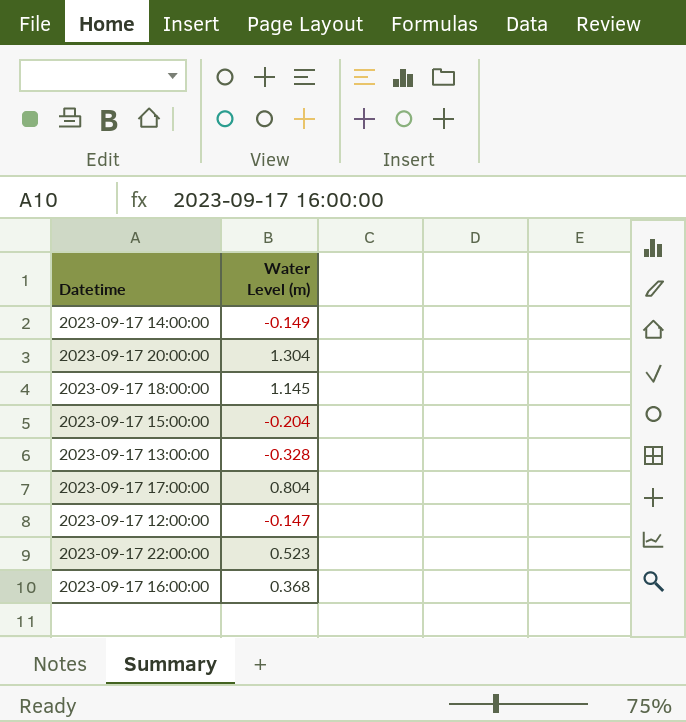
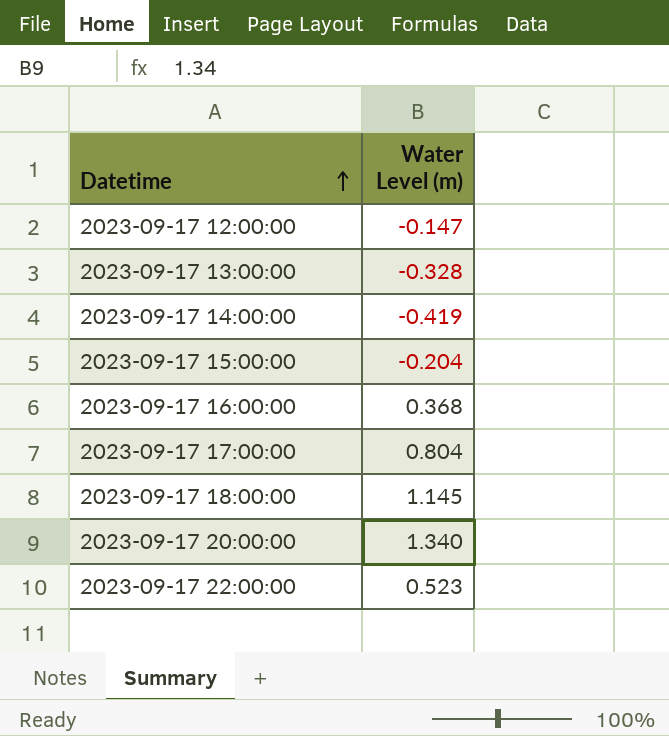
row order: none -> Datetime ascending
2023-09-17 14:00:00 | Water Level (m): -0.149 -> -0.419
2023-09-17 20:00:00 | Water Level (m): 1.304 -> 1.340

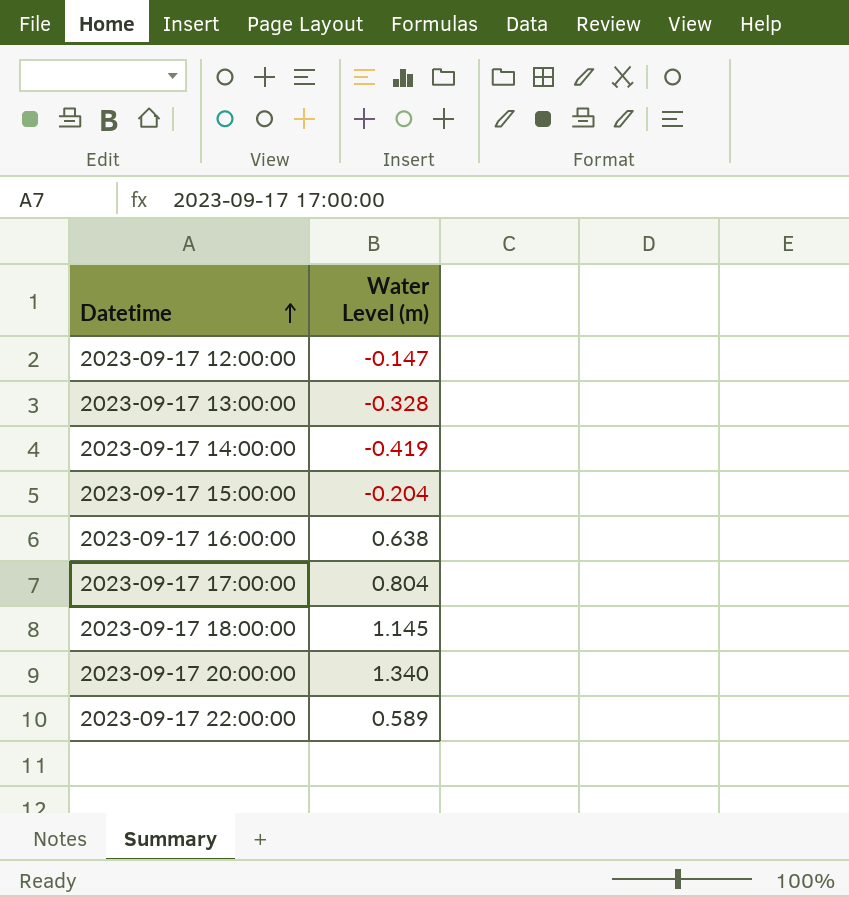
2023-09-17 16:00:00 | Water Level (m): 0.368 -> 0.638
2023-09-17 22:00:00 | Water Level (m): 0.523 -> 0.589

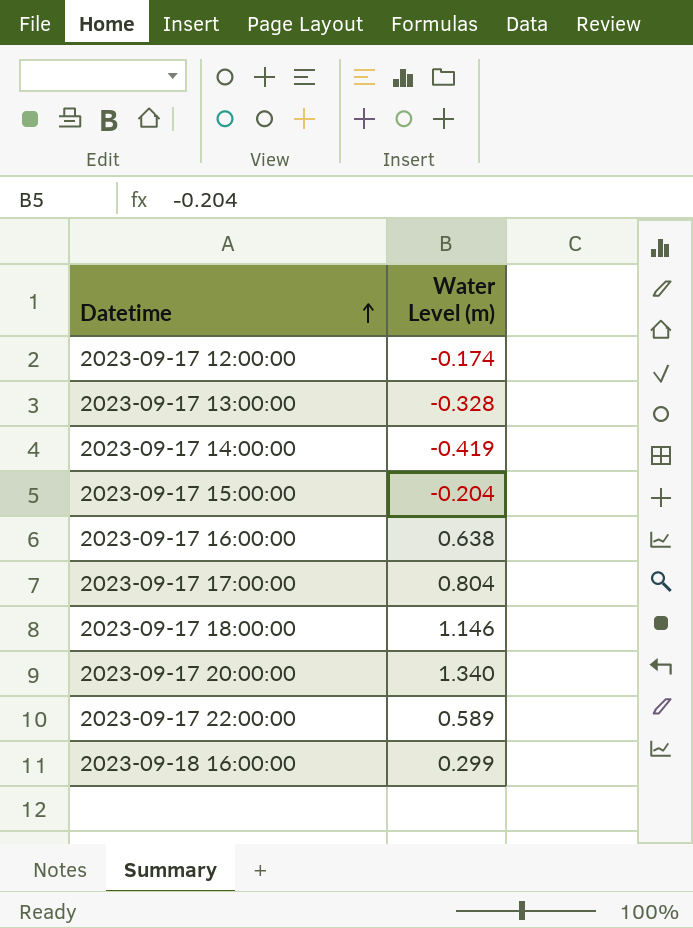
2023-09-17 12:00:00 | Water Level (m): -0.147 -> -0.174
2023-09-17 18:00:00 | Water Level (m): 1.145 -> 1.146
row 2023-09-18 16:00:00: none -> 0.299

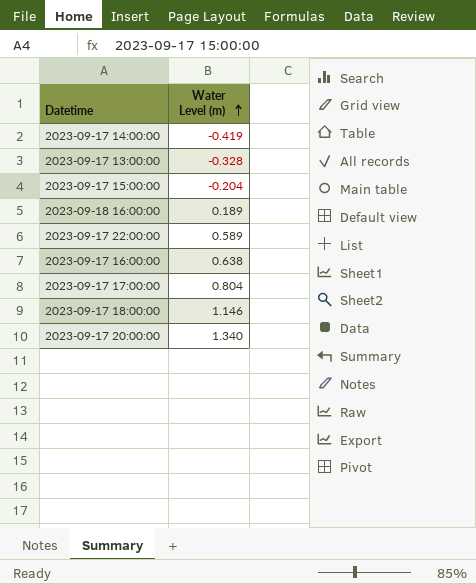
row order: Datetime ascending -> Water Level (m) ascending
row 2023-09-17 12:00:00: -0.174 -> none
2023-09-18 16:00:00 | Water Level (m): 0.299 -> 0.189

